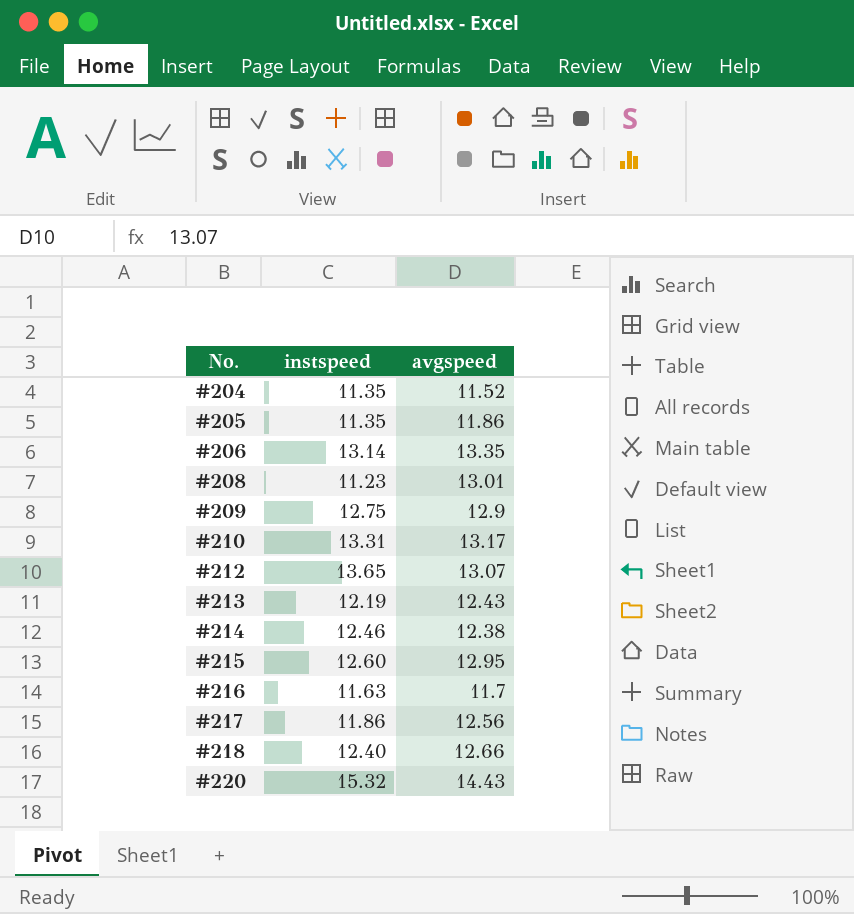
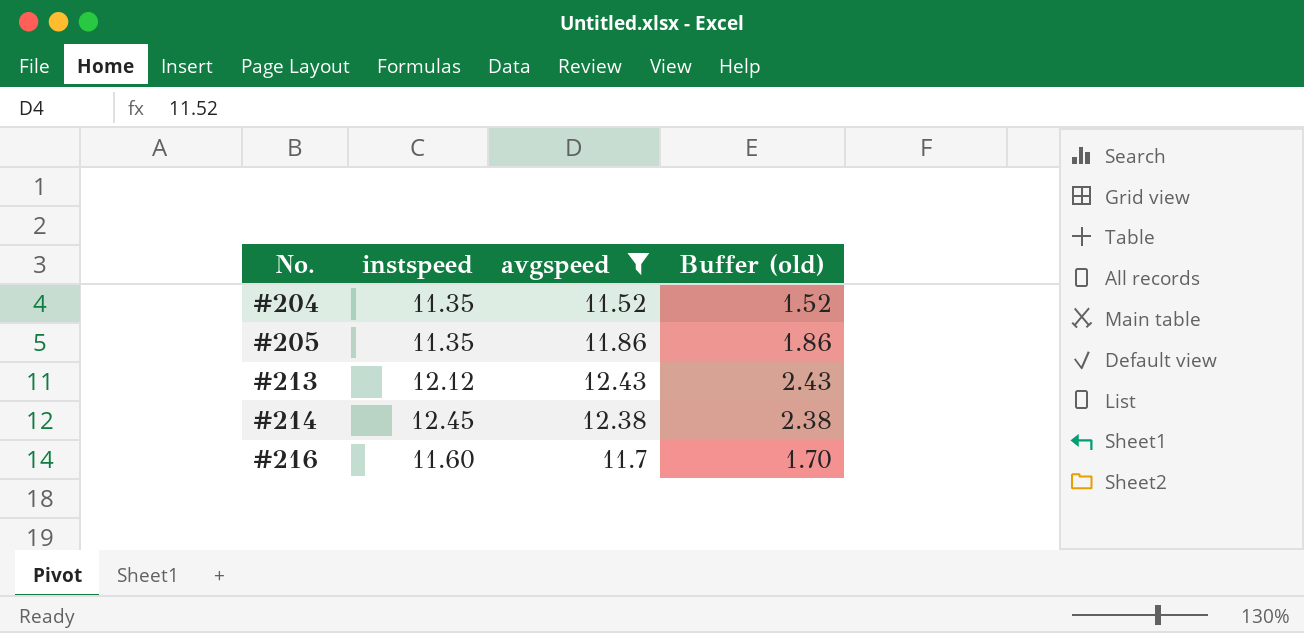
filter: none -> avgspeed <= 12.43
column Buffer (old) | formula: none -> [avgspeed] - 10
#213 | instspeed: 12.19 -> 12.12
#214 | instspeed: 12.46 -> 12.45
#216 | instspeed: 11.63 -> 11.60

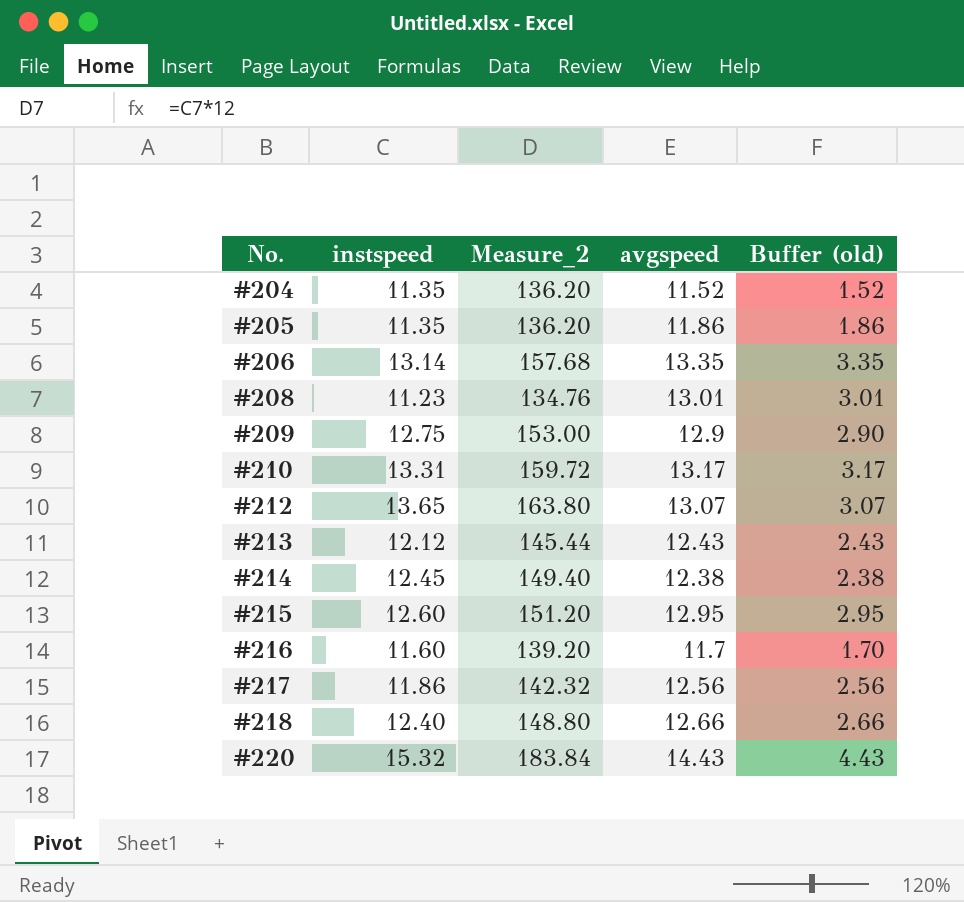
filter: avgspeed <= 12.43 -> none
column Measure_2 | formula: none -> [instspeed] * 12

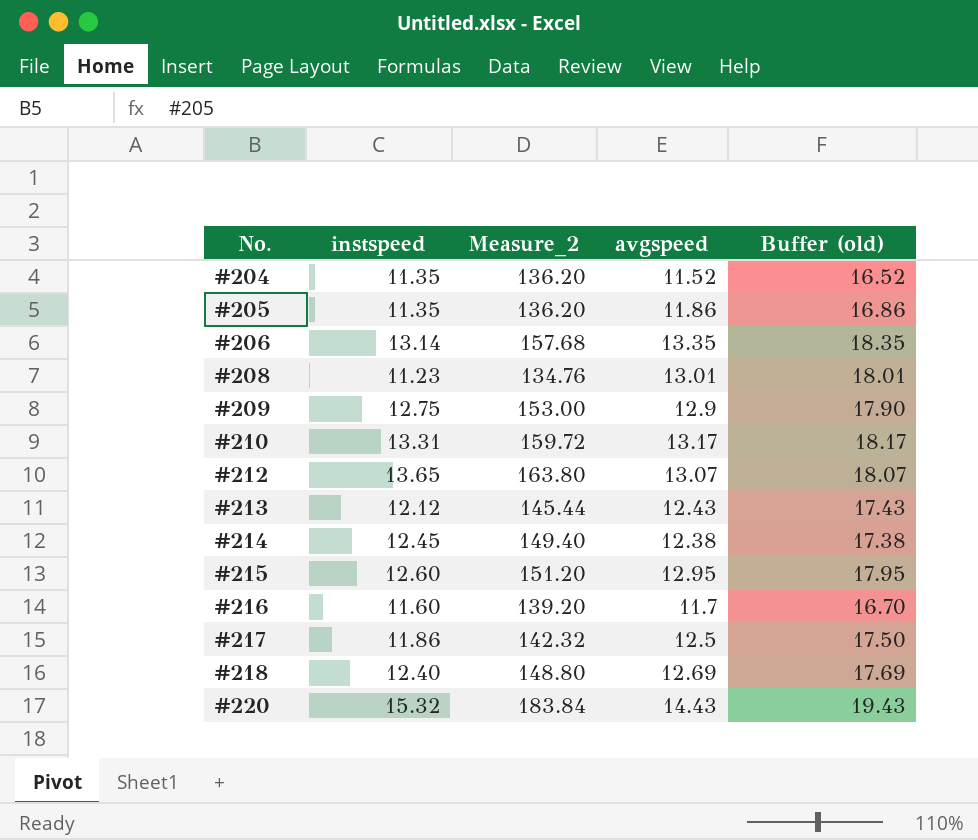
column Buffer (old) | formula: [avgspeed] - 10 -> [avgspeed] + 5
#217 | avgspeed: 12.56 -> 12.5
#218 | avgspeed: 12.66 -> 12.69

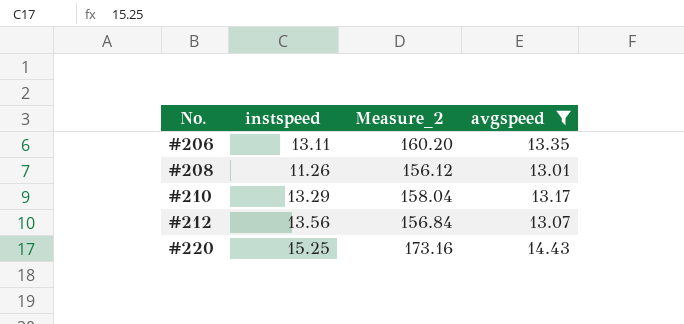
filter: none -> avgspeed >= 13.01
column Buffer (old) | formula: [avgspeed] + 5 -> none
column Measure_2 | formula: [instspeed] * 12 -> [avgspeed] * 12
#206 | instspeed: 13.14 -> 13.11
#208 | instspeed: 11.23 -> 11.26
#210 | instspeed: 13.31 -> 13.29
#212 | instspeed: 13.65 -> 13.56
#220 | instspeed: 15.32 -> 15.25

